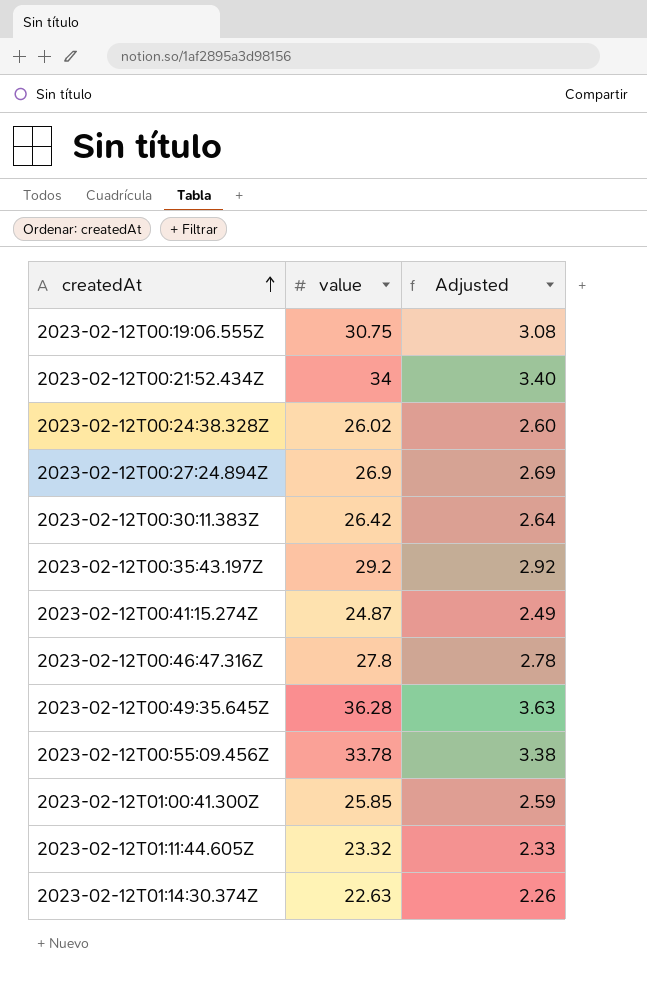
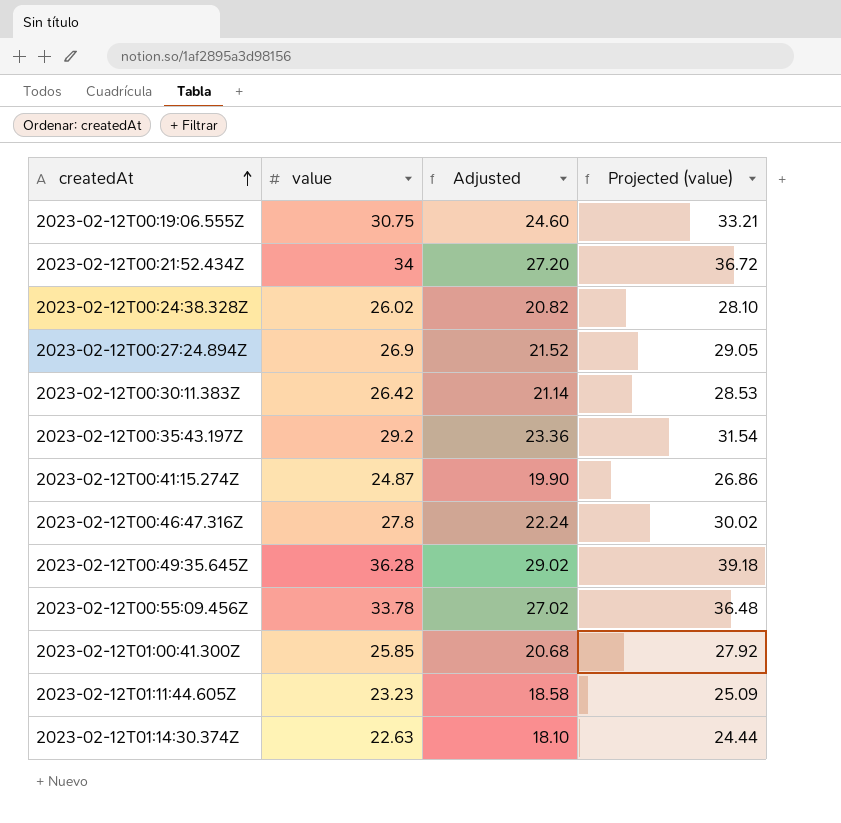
column Adjusted | formula: [value] * 0.1 -> [value] * 0.8
column Projected (value) | formula: none -> [value] * 1.08
2023-02-12T01:11:44.605Z | value: 23.32 -> 23.23

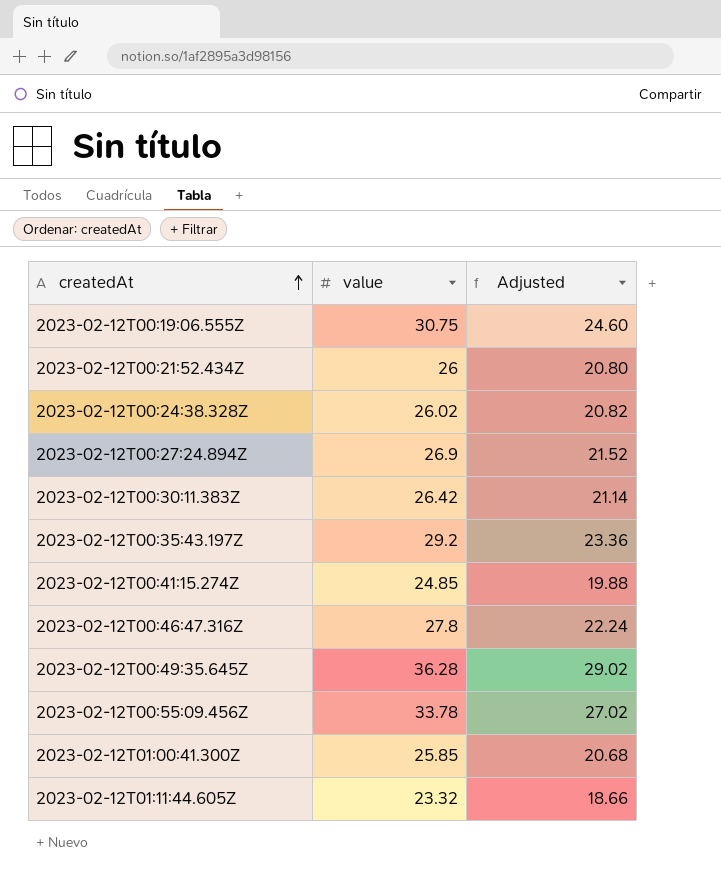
column Projected (value) | formula: [value] * 1.08 -> none
row 2023-02-12T01:14:30.374Z: 22.63 | 18.10 | 24.44 -> none
2023-02-12T00:21:52.434Z | value: 34 -> 26
2023-02-12T00:21:52.434Z | Adjusted: 27.20 -> 20.80
2023-02-12T00:41:15.274Z | value: 24.87 -> 24.85
2023-02-12T00:41:15.274Z | Adjusted: 19.90 -> 19.88
2023-02-12T01:11:44.605Z | value: 23.23 -> 23.32
2023-02-12T01:11:44.605Z | Adjusted: 18.58 -> 18.66

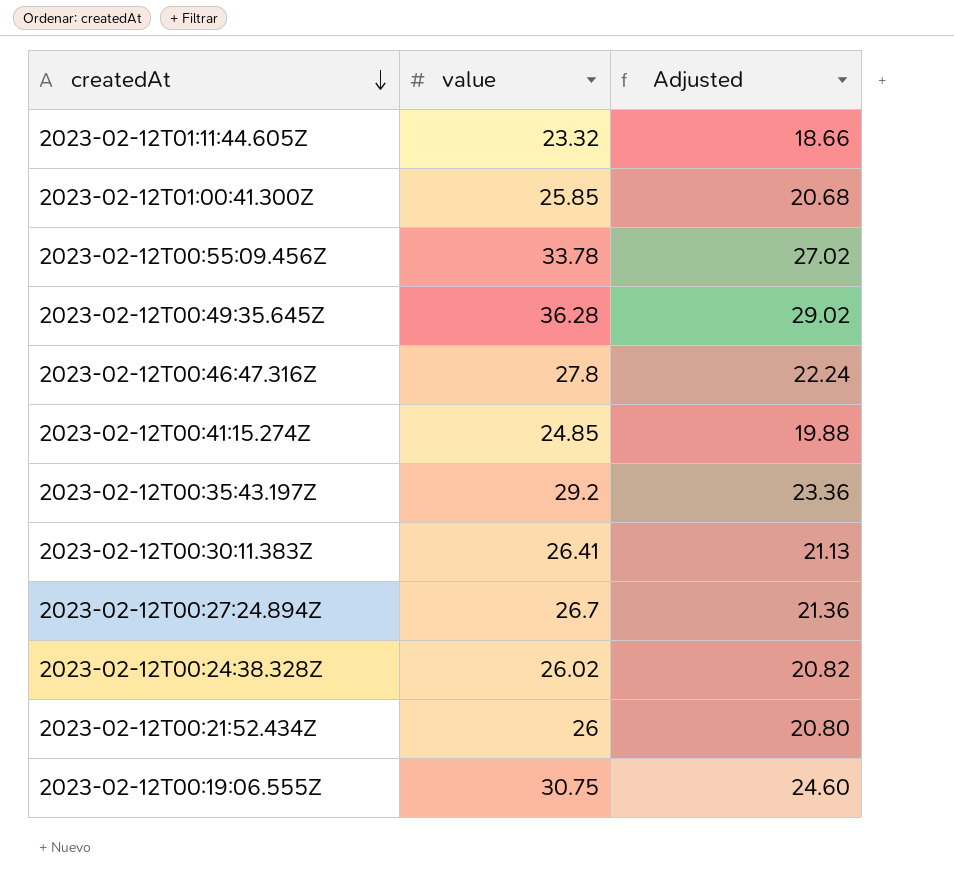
row order: createdAt ascending -> createdAt descending
2023-02-12T00:30:11.383Z | value: 26.42 -> 26.41
2023-02-12T00:30:11.383Z | Adjusted: 21.14 -> 21.13
2023-02-12T00:27:24.894Z | value: 26.9 -> 26.7
2023-02-12T00:27:24.894Z | Adjusted: 21.52 -> 21.36

